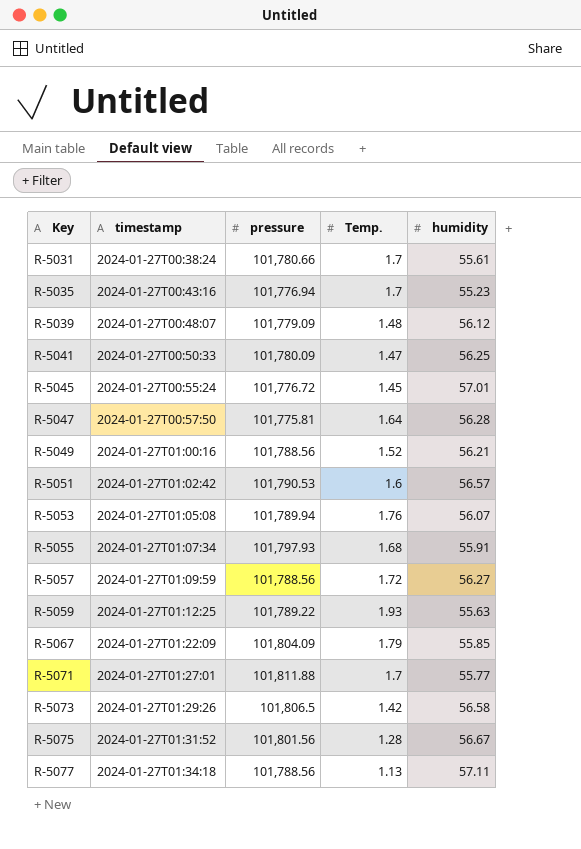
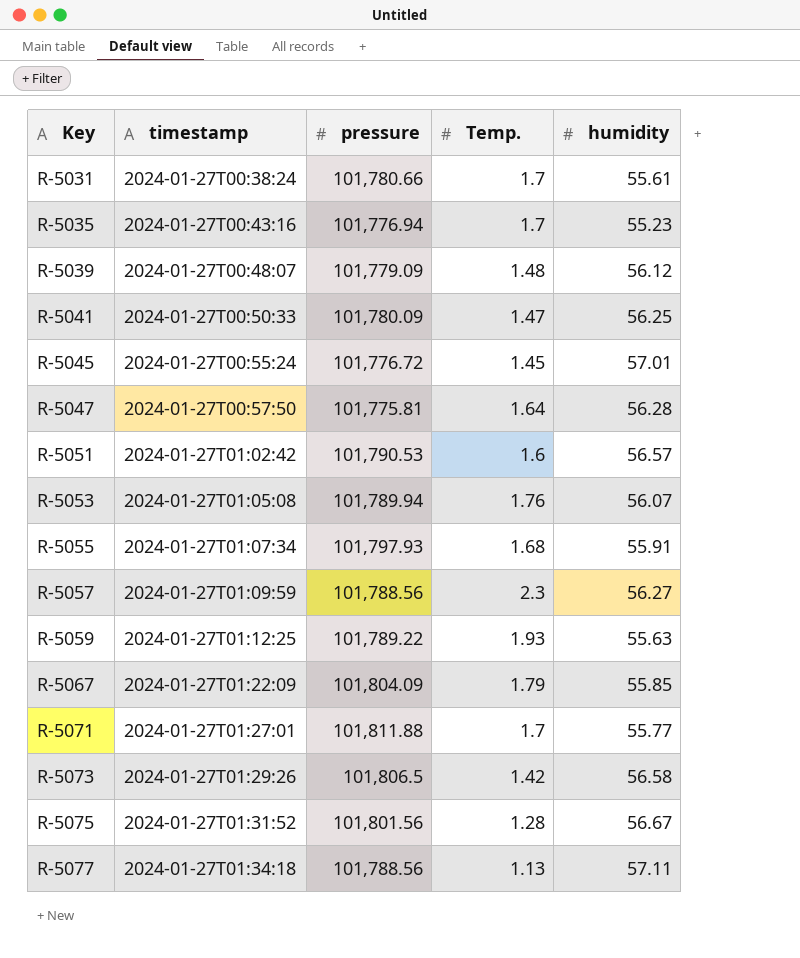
row R-5049: 2024-01-27T01:00:16 | 101,788.56 | 1.52 | 56.21 -> none
R-5057 | Temp.: 1.72 -> 2.3

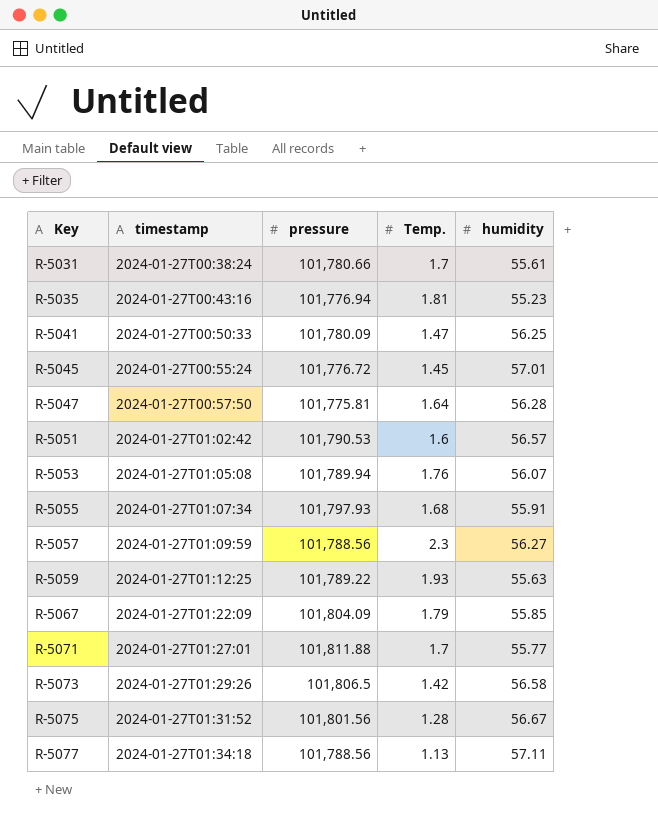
row R-5039: 2024-01-27T00:48:07 | 101,779.09 | 1.48 | 56.12 -> none
R-5035 | Temp.: 1.7 -> 1.81

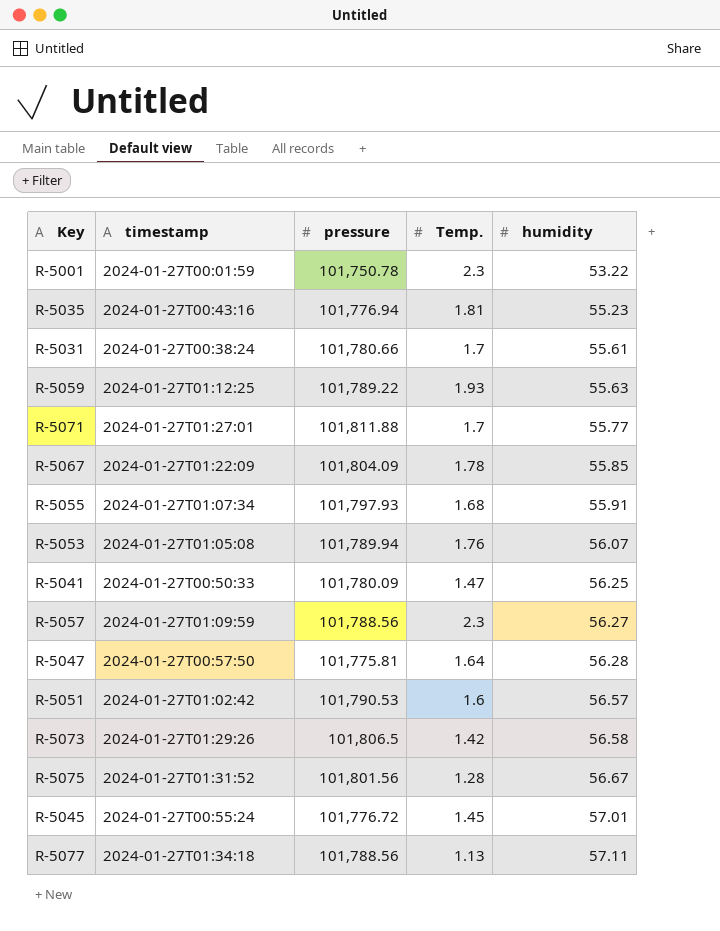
row order: Key ascending -> humidity ascending
row R-5001: none -> 2024-01-27T00:01:59 | 101,750.78 | 2.3 | 53.22
R-5067 | Temp.: 1.79 -> 1.78

